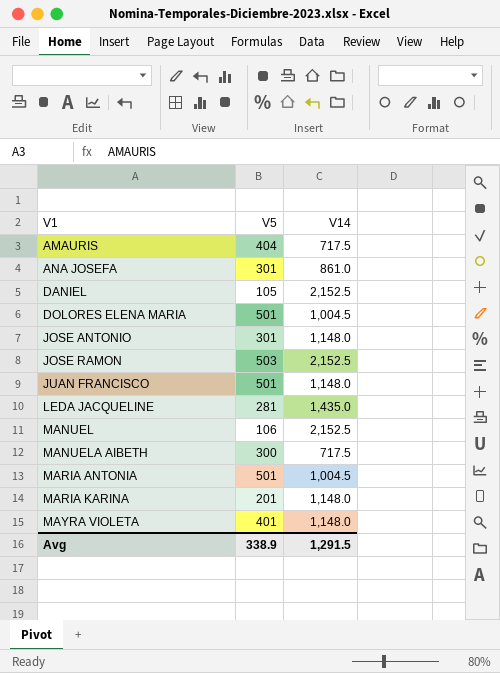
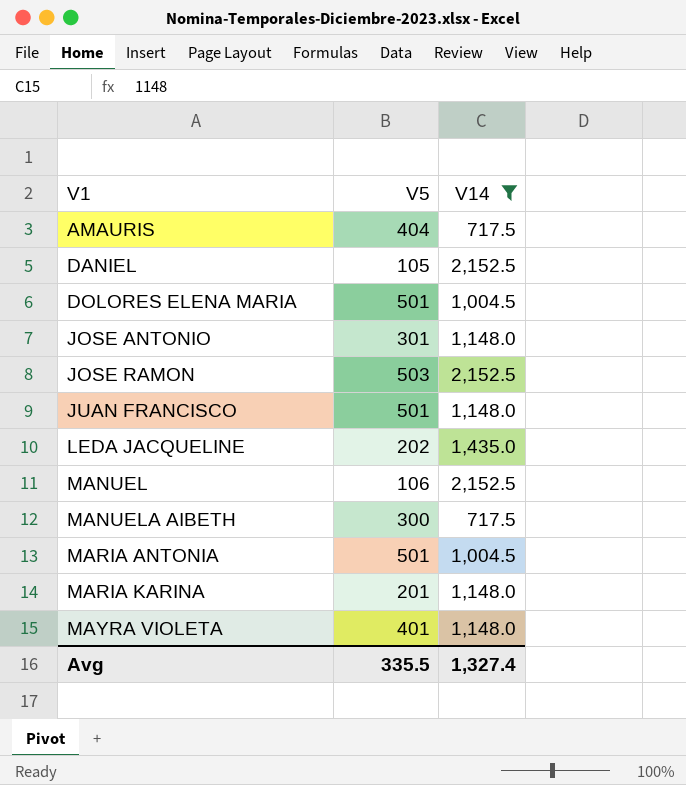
filter: none -> V14 != 861.0
LEDA JACQUELINE | V5: 281 -> 202
Avg | V5: 338.9 -> 335.5
Avg | V14: 1,291.5 -> 1,327.4

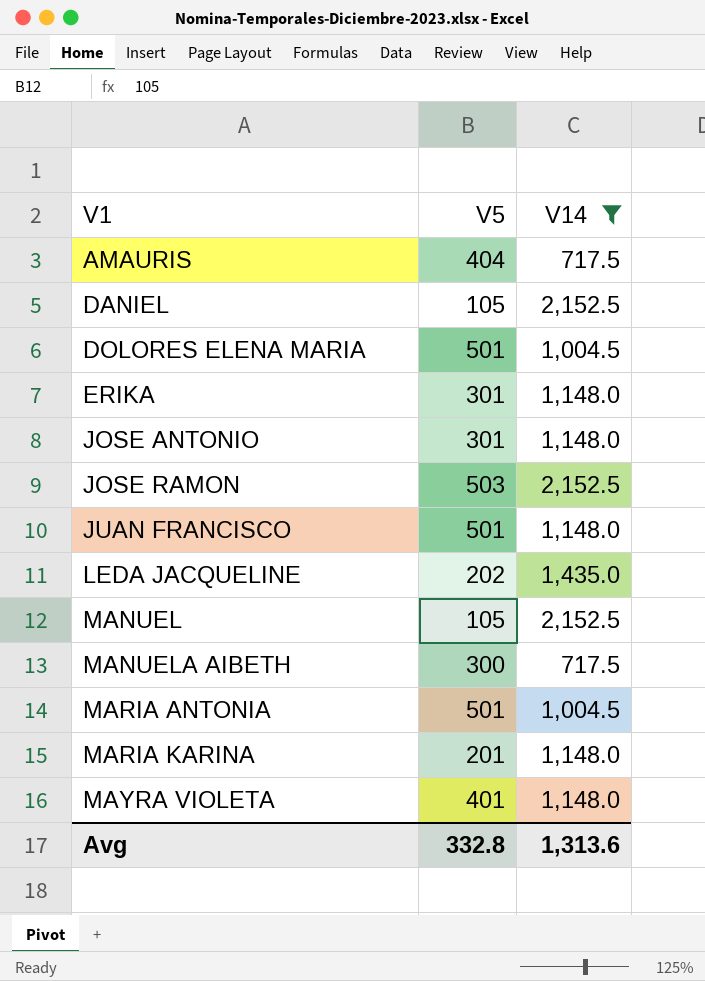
row ERIKA: none -> 301 | 1,148.0
MANUEL | V5: 106 -> 105
Avg | V5: 335.5 -> 332.8
Avg | V14: 1,327.4 -> 1,313.6

